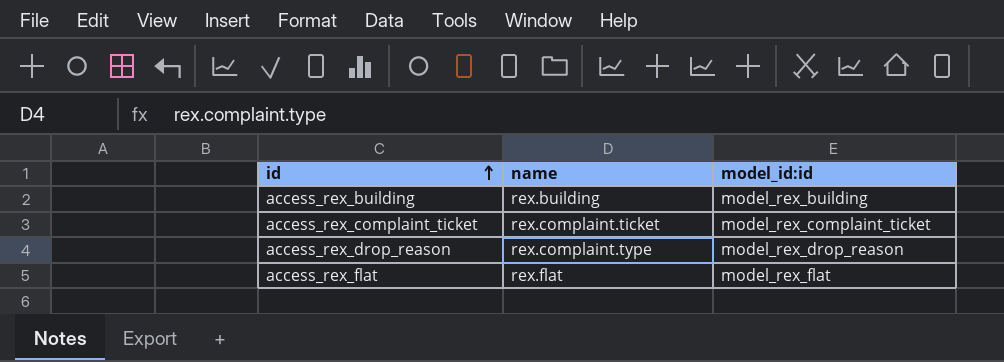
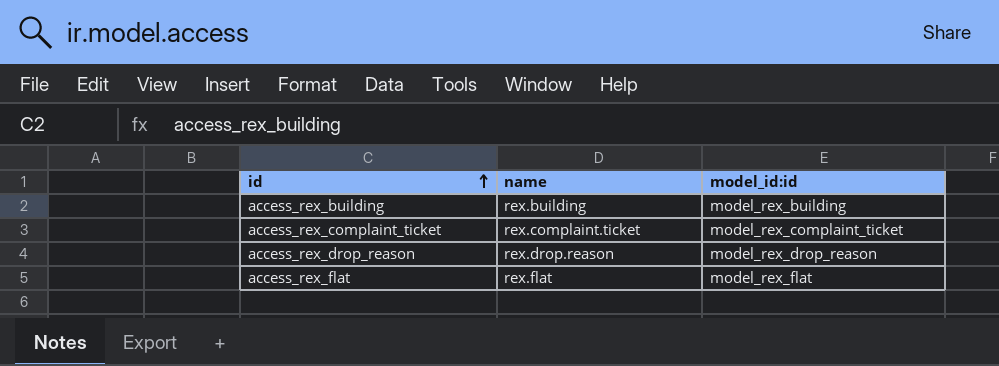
access_rex_drop_reason | name: rex.complaint.type -> rex.drop.reason

